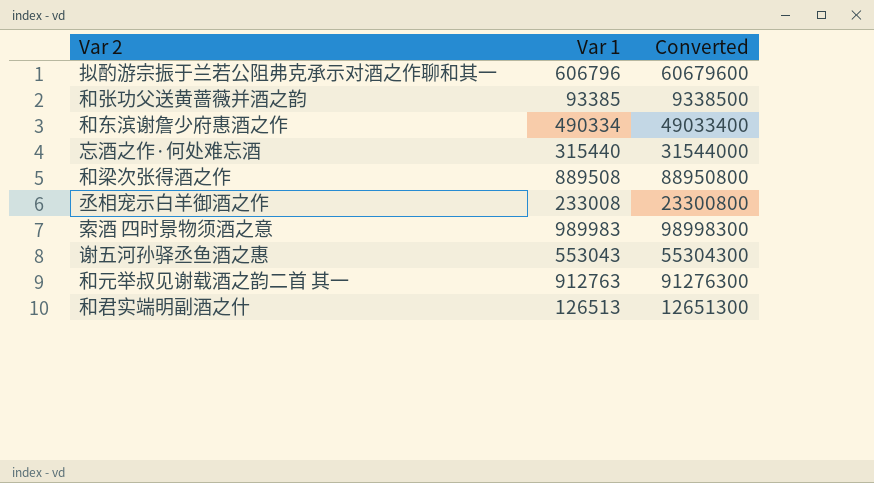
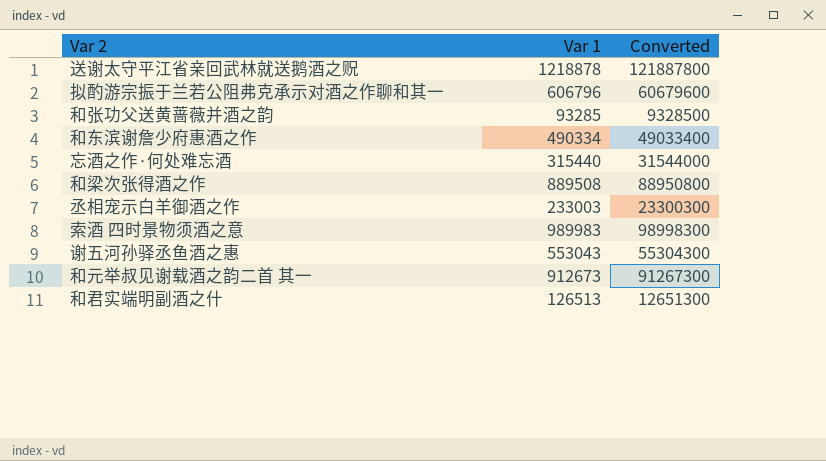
row 送谢太守平江省亲回武林就送鹅酒之贶: none -> 1218878 | 121887800
和张功父送黄蔷薇并酒之韵 | Var 1: 93385 -> 93285
和张功父送黄蔷薇并酒之韵 | Converted: 9338500 -> 9328500
丞相宠示白羊御酒之作 | Var 1: 233008 -> 233003
丞相宠示白羊御酒之作 | Converted: 23300800 -> 23300300
和元举叔见谢载酒之韵二首 其一 | Var 1: 912763 -> 912673
和元举叔见谢载酒之韵二首 其一 | Converted: 91276300 -> 91267300

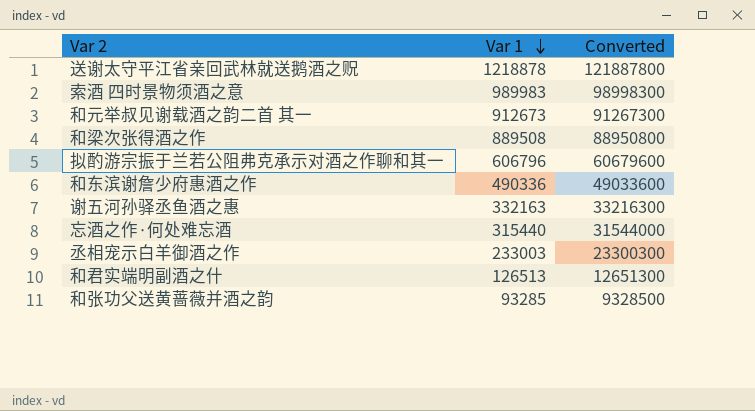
row order: none -> Var 1 descending
和东滨谢詹少府惠酒之作 | Var 1: 490334 -> 490336
和东滨谢詹少府惠酒之作 | Converted: 49033400 -> 49033600
谢五河孙驿丞鱼酒之惠 | Var 1: 553043 -> 332163
谢五河孙驿丞鱼酒之惠 | Converted: 55304300 -> 33216300

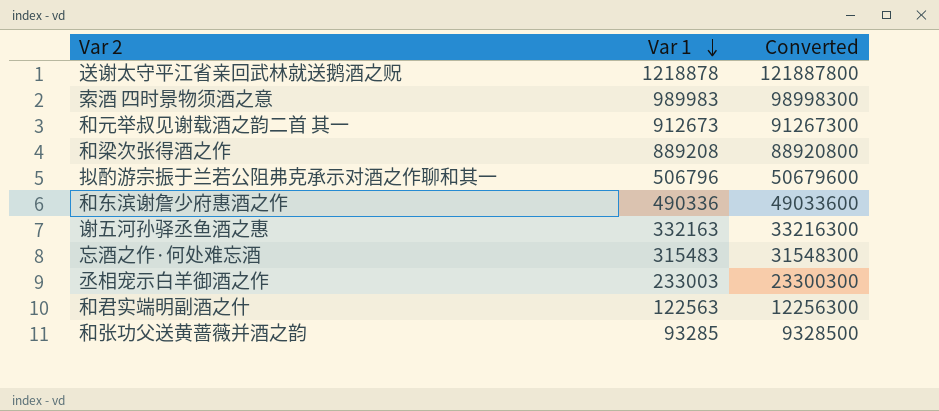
和梁次张得酒之作 | Var 1: 889508 -> 889208
和梁次张得酒之作 | Converted: 88950800 -> 88920800
拟酌游宗振于兰若公阻弗克承示对酒之作聊和其一 | Var 1: 606796 -> 506796
拟酌游宗振于兰若公阻弗克承示对酒之作聊和其一 | Converted: 60679600 -> 50679600
忘酒之作·何处难忘酒 | Var 1: 315440 -> 315483
忘酒之作·何处难忘酒 | Converted: 31544000 -> 31548300
和君实端明副酒之什 | Var 1: 126513 -> 122563
和君实端明副酒之什 | Converted: 12651300 -> 12256300

